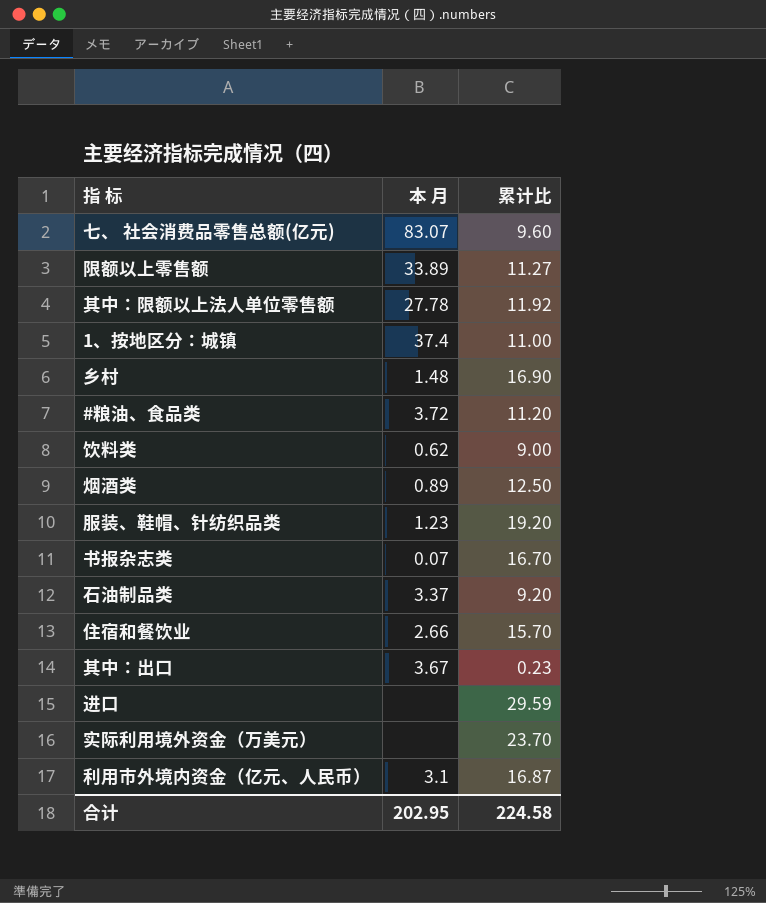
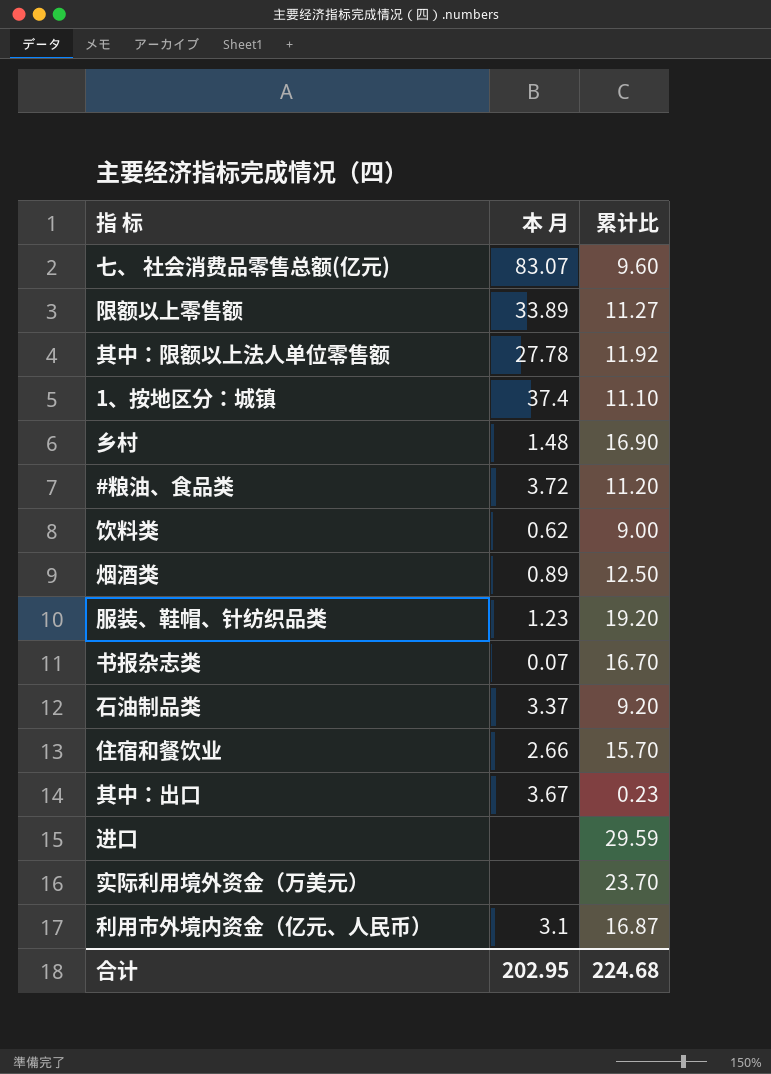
1、按地区分：城镇 | 累计比: 11.00 -> 11.10
合计 | 累计比: 224.58 -> 224.68

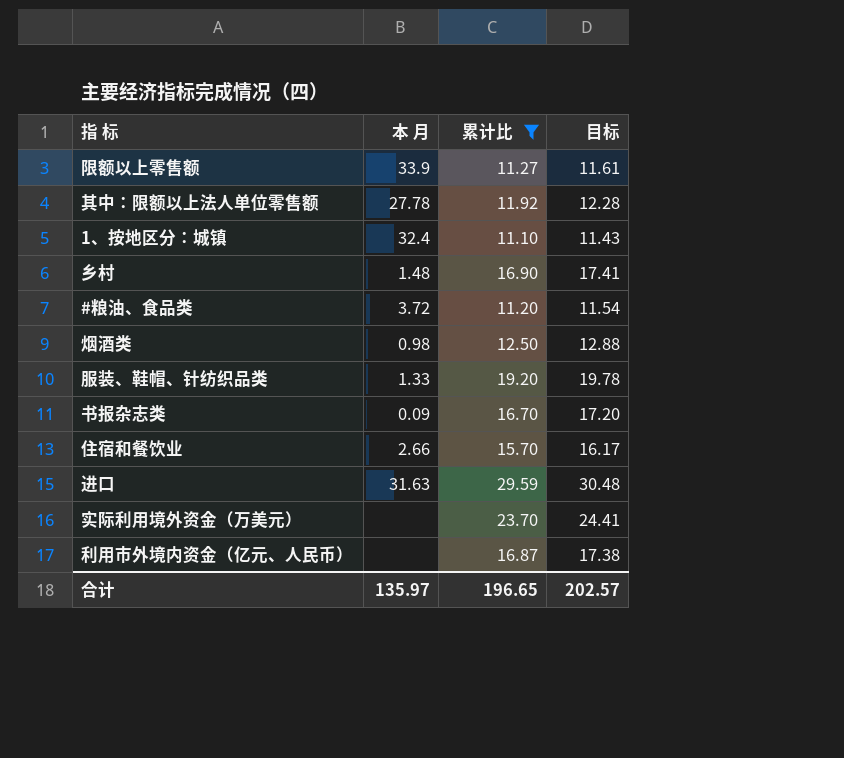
filter: none -> 累计比 >= 11.10
column 目标 | formula: none -> [累计比] * 1.03
限额以上零售额 | 本 月: 33.89 -> 33.9
1、按地区分：城镇 | 本 月: 37.4 -> 32.4
烟酒类 | 本 月: 0.89 -> 0.98
服装、鞋帽、针纺织品类 | 本 月: 1.23 -> 1.33
书报杂志类 | 本 月: 0.07 -> 0.09
进口 | 本 月: none -> 31.63
利用市外境内资金（亿元、人民币） | 本 月: 3.1 -> none
合计 | 本 月: 202.95 -> 135.97
合计 | 累计比: 224.68 -> 196.65

